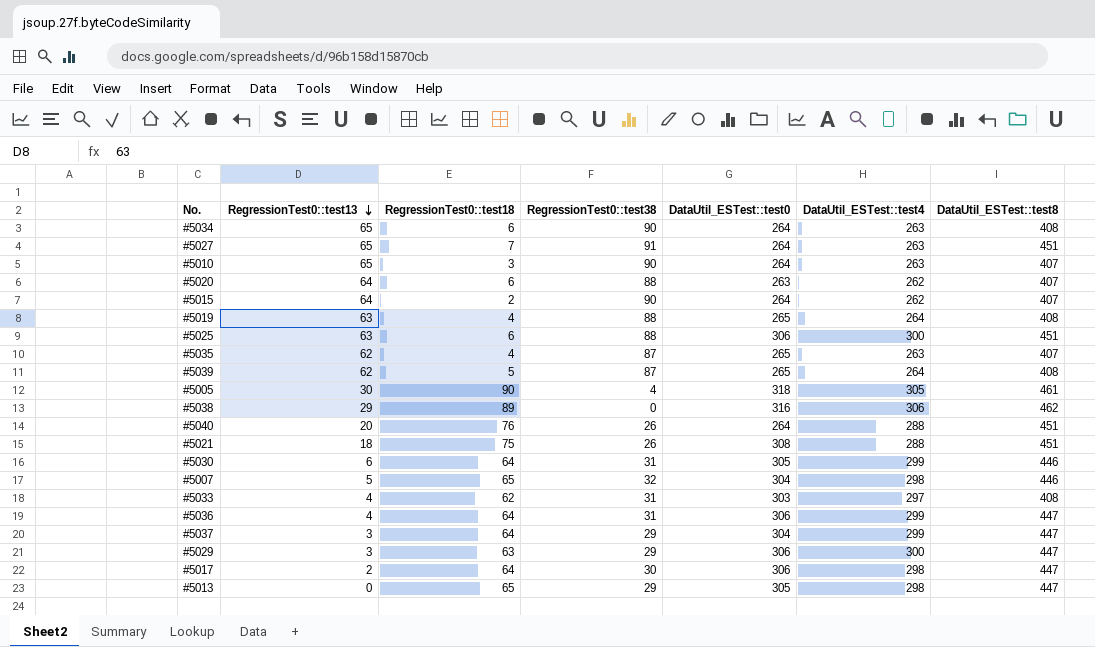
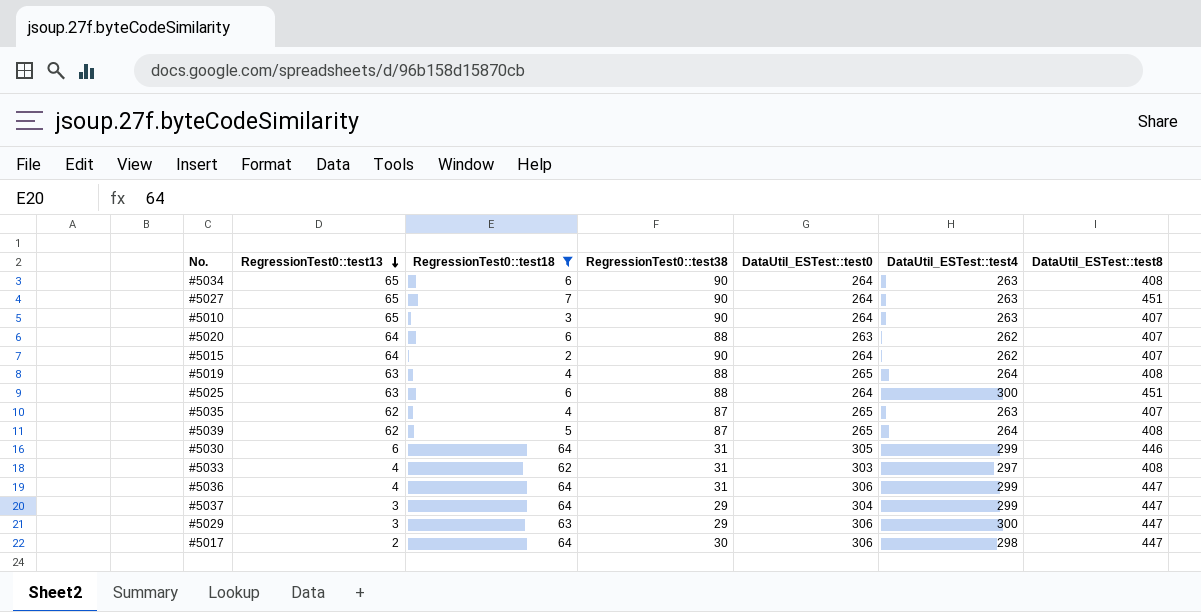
filter: none -> RegressionTest0::test18 <= 64
#5027 | RegressionTest0::test38: 91 -> 90
#5025 | DataUtil_ESTest::test0: 306 -> 264

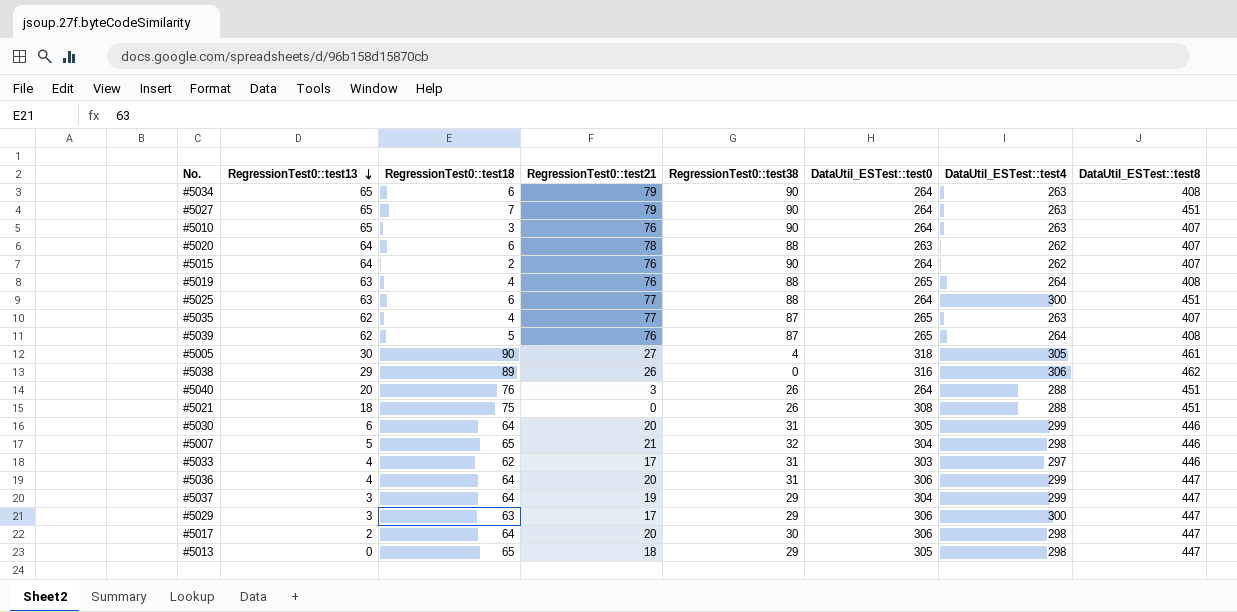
filter: RegressionTest0::test18 <= 64 -> none
column RegressionTest0::test21 | position: none -> 4
#5033 | DataUtil_ESTest::test8: 408 -> 446

